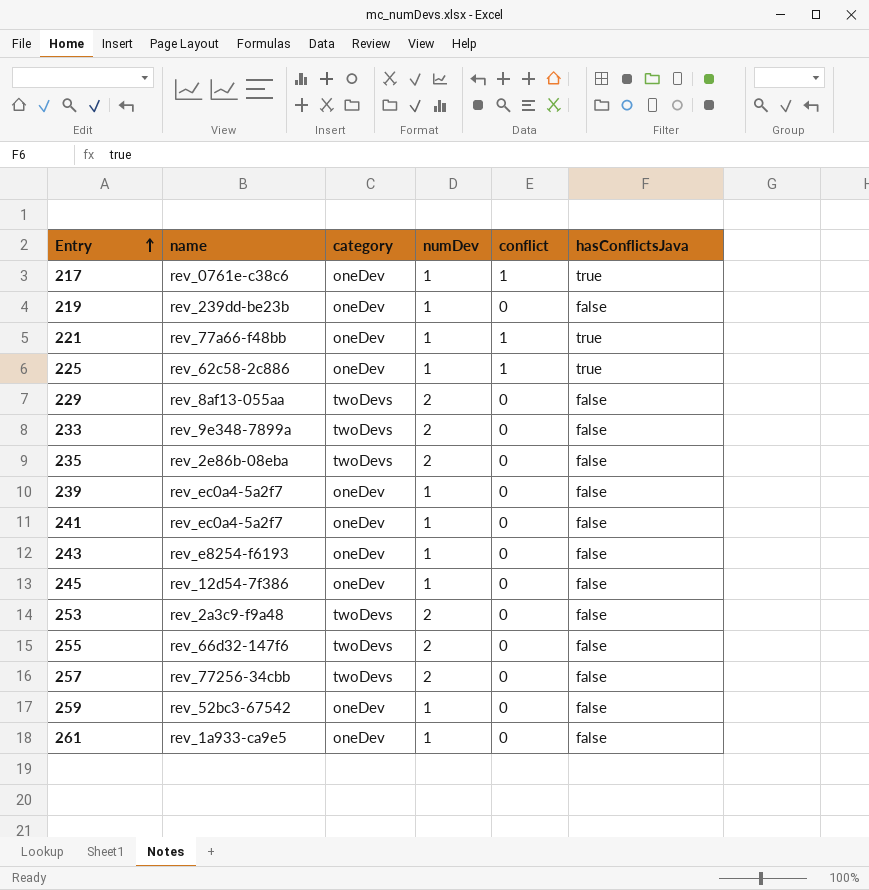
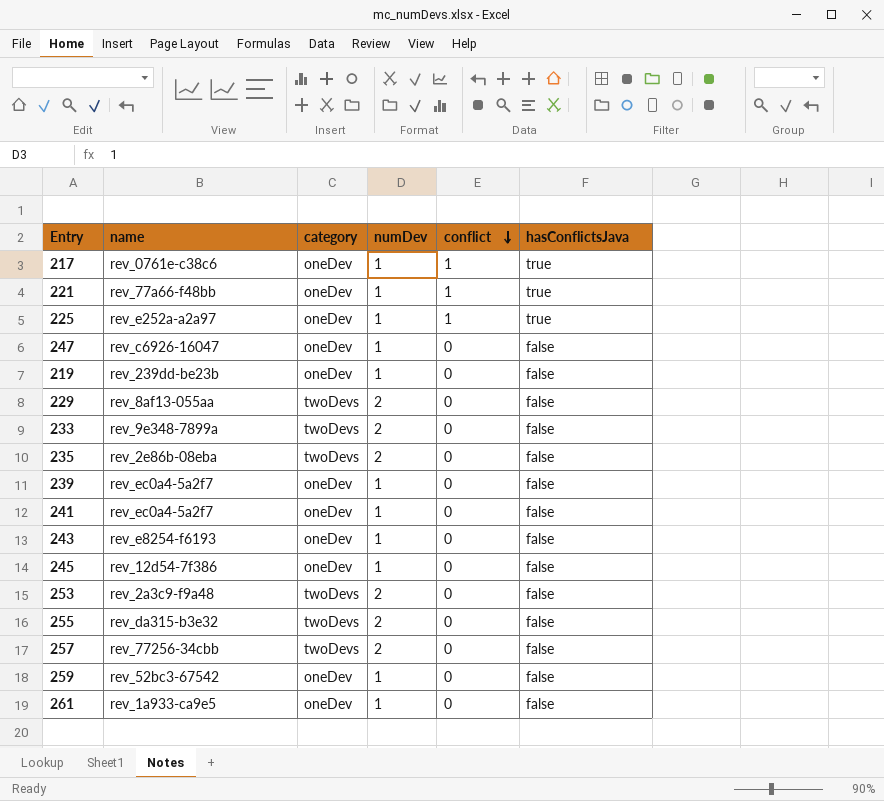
row order: Entry ascending -> conflict descending
225 | name: rev_62c58-2c886 -> rev_e252a-a2a97
row 247: none -> rev_c6926-16047 | oneDev | 1 | 0 | false
255 | name: rev_66d32-147f6 -> rev_da315-b3e32

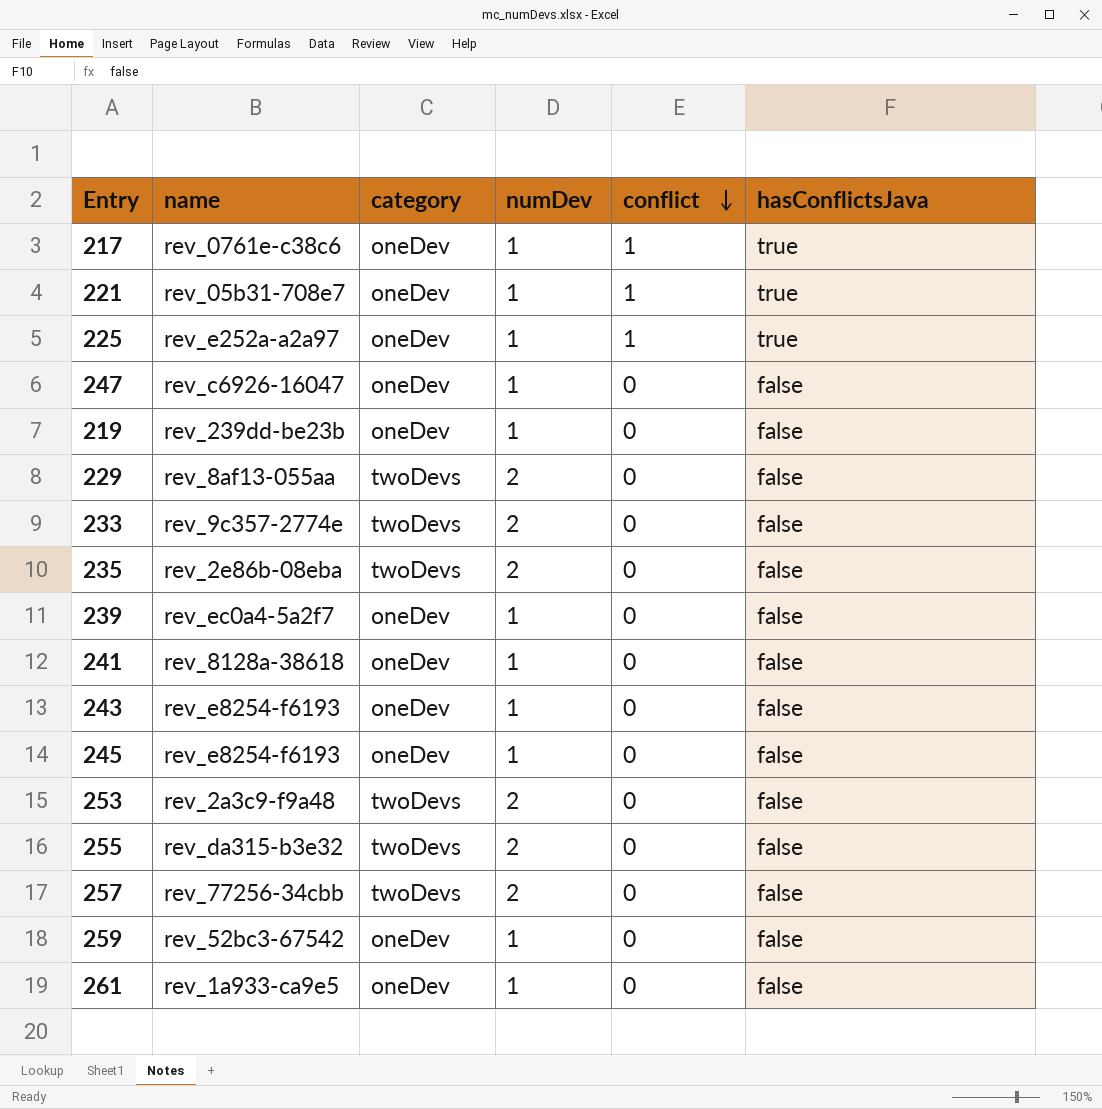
221 | name: rev_77a66-f48bb -> rev_05b31-708e7
233 | name: rev_9e348-7899a -> rev_9c357-2774e
241 | name: rev_ec0a4-5a2f7 -> rev_8128a-38618
245 | name: rev_12d54-7f386 -> rev_e8254-f6193

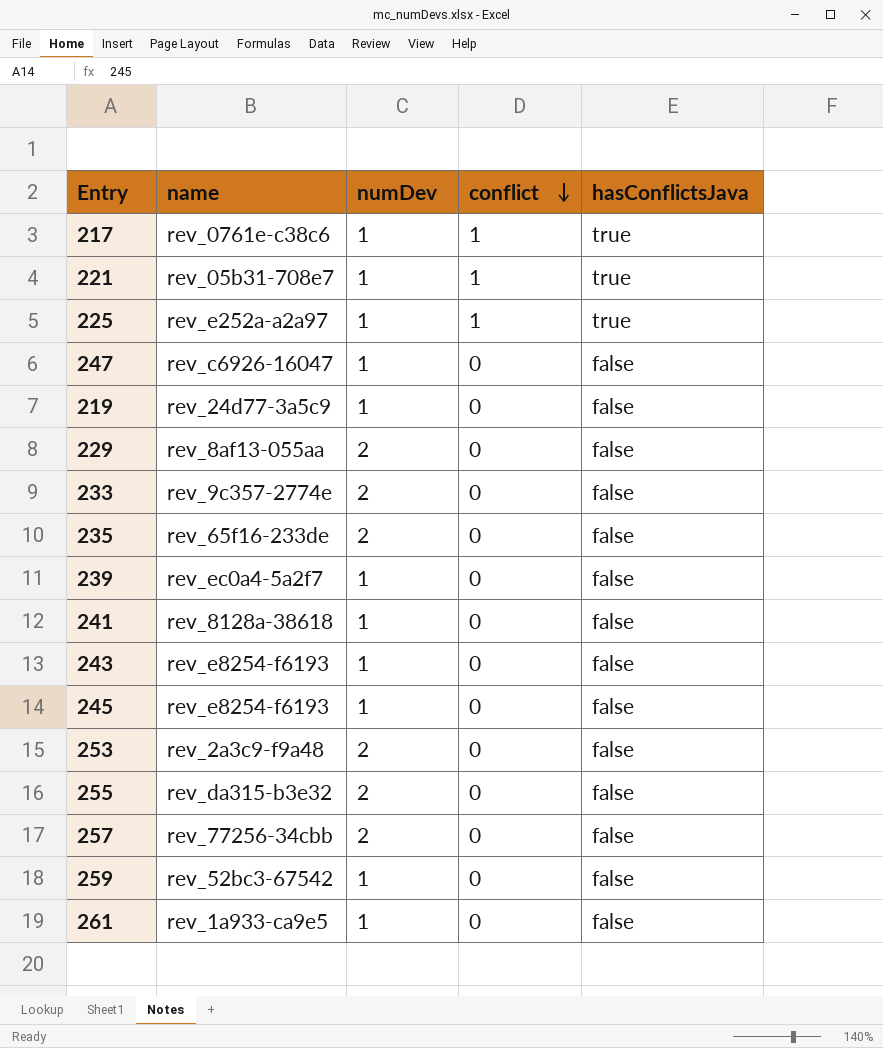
column category | position: 3 -> none
219 | name: rev_239dd-be23b -> rev_24d77-3a5c9
235 | name: rev_2e86b-08eba -> rev_65f16-233de

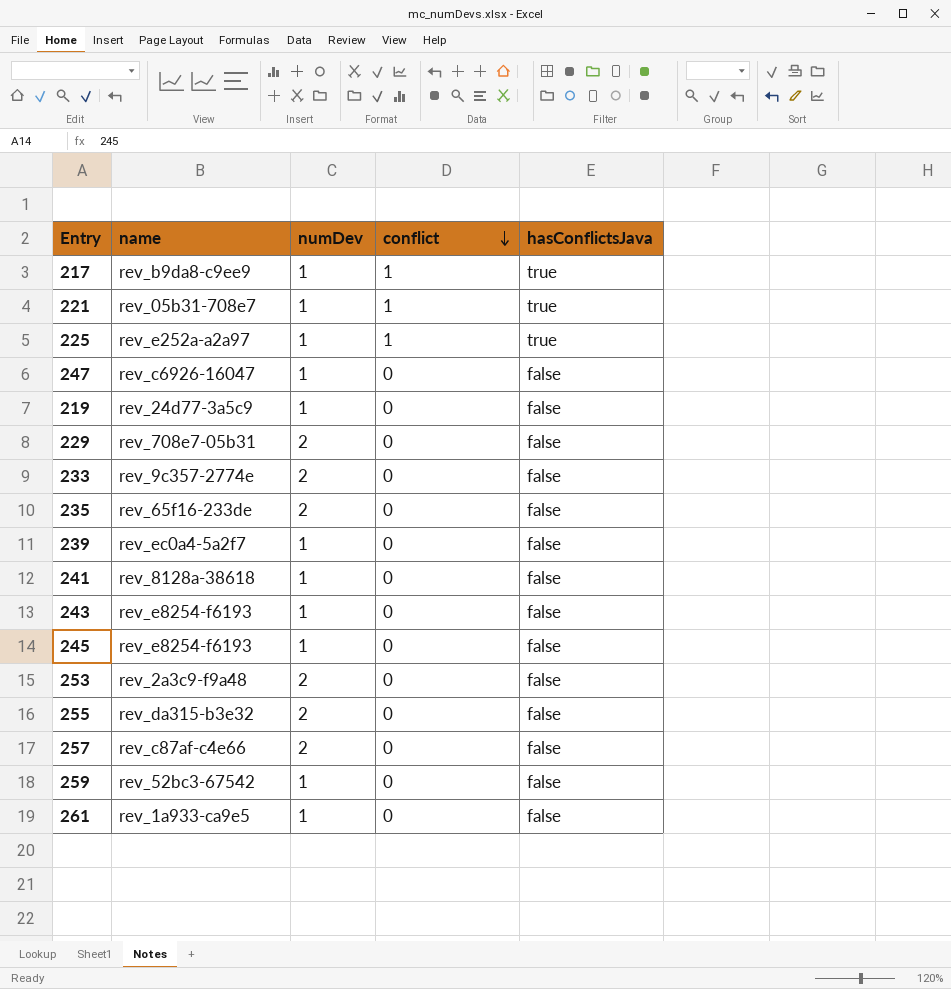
217 | name: rev_0761e-c38c6 -> rev_b9da8-c9ee9
229 | name: rev_8af13-055aa -> rev_708e7-05b31
257 | name: rev_77256-34cbb -> rev_c87af-c4e66

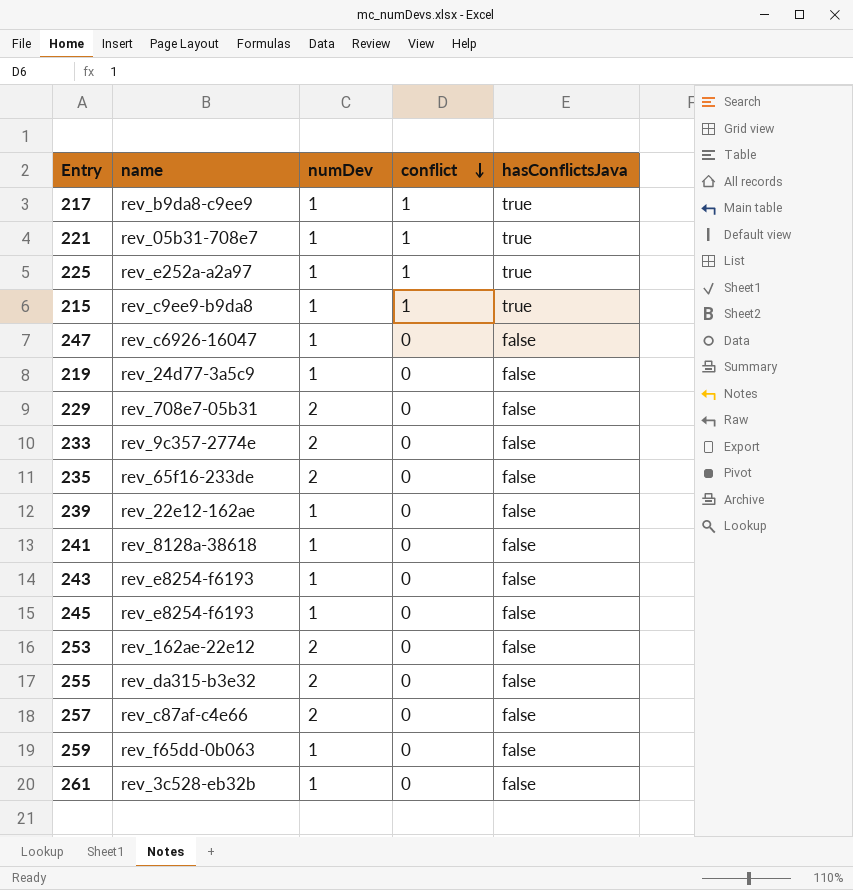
row 215: none -> rev_c9ee9-b9da8 | 1 | 1 | true
239 | name: rev_ec0a4-5a2f7 -> rev_22e12-162ae
253 | name: rev_2a3c9-f9a48 -> rev_162ae-22e12
259 | name: rev_52bc3-67542 -> rev_f65dd-0b063
261 | name: rev_1a933-ca9e5 -> rev_3c528-eb32b

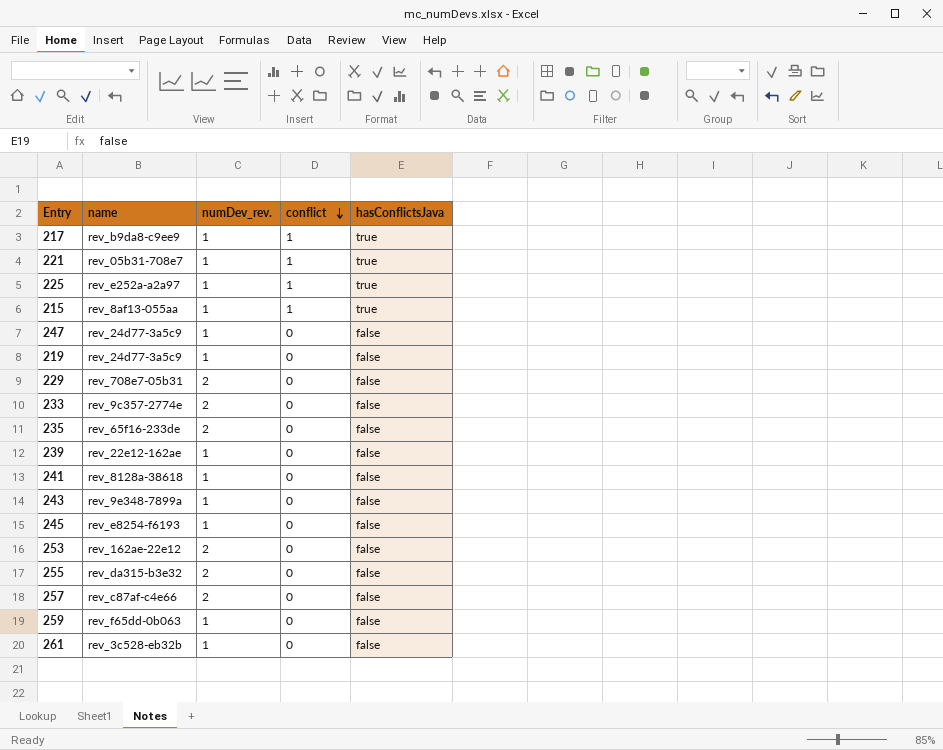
column name: numDev -> numDev_rev.
215 | name: rev_c9ee9-b9da8 -> rev_8af13-055aa
247 | name: rev_c6926-16047 -> rev_24d77-3a5c9
243 | name: rev_e8254-f6193 -> rev_9e348-7899a

